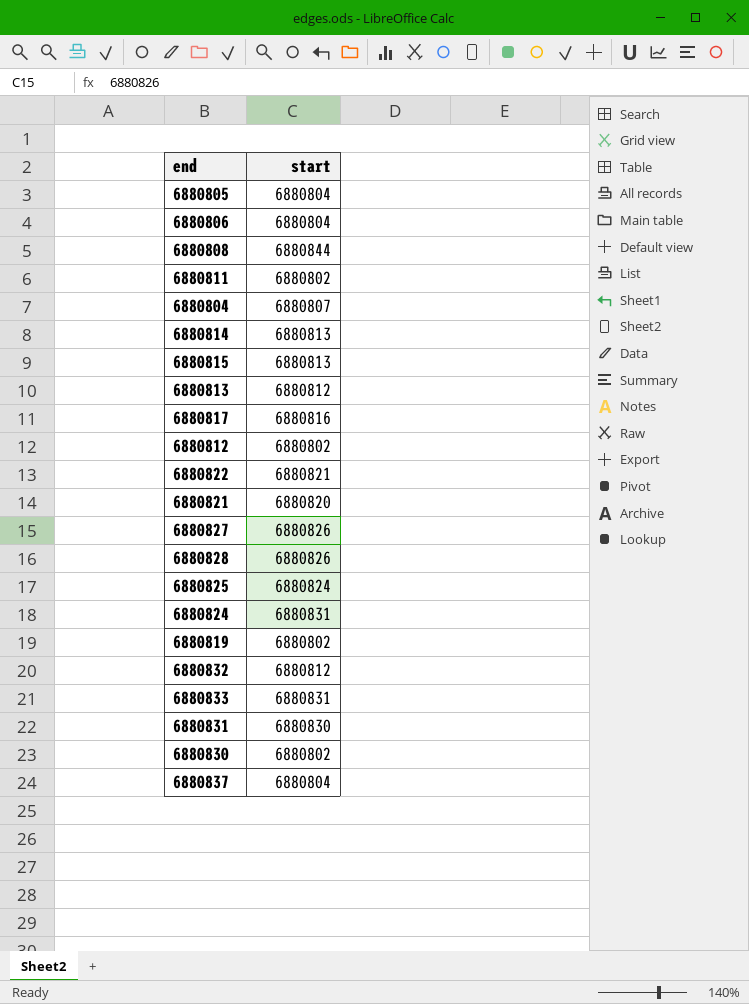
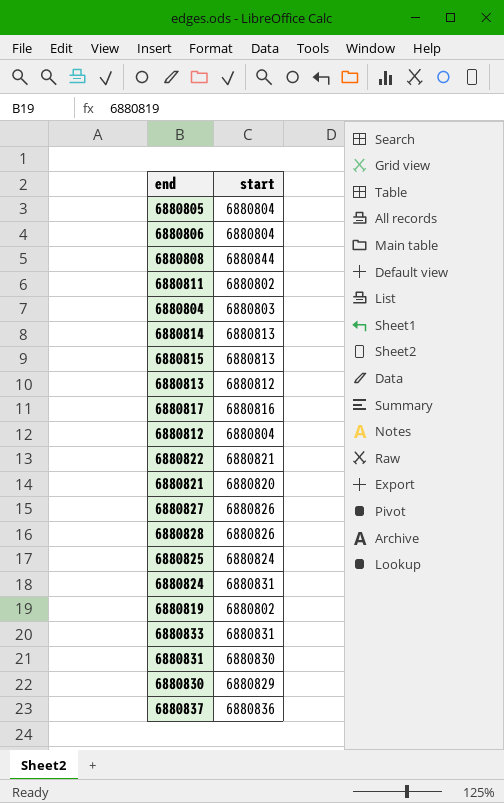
row 6880832: 6880812 -> none
6880804 | start: 6880807 -> 6880803
6880812 | start: 6880802 -> 6880804
6880830 | start: 6880802 -> 6880829
6880837 | start: 6880804 -> 6880836

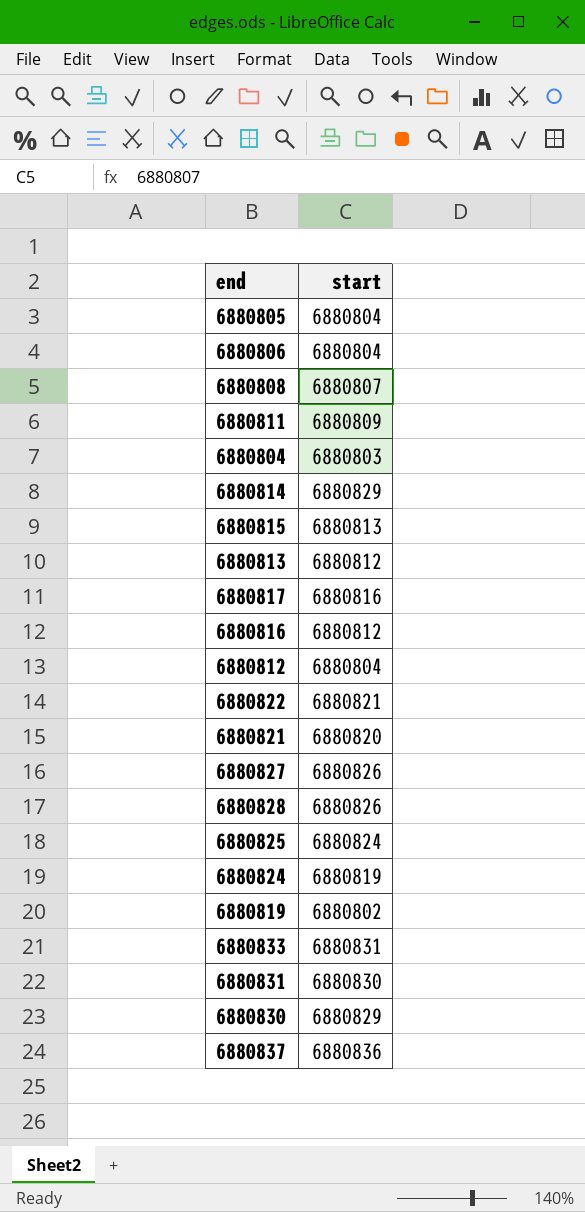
6880808 | start: 6880844 -> 6880807
6880811 | start: 6880802 -> 6880809
6880814 | start: 6880813 -> 6880829
row 6880816: none -> 6880812
6880824 | start: 6880831 -> 6880819

